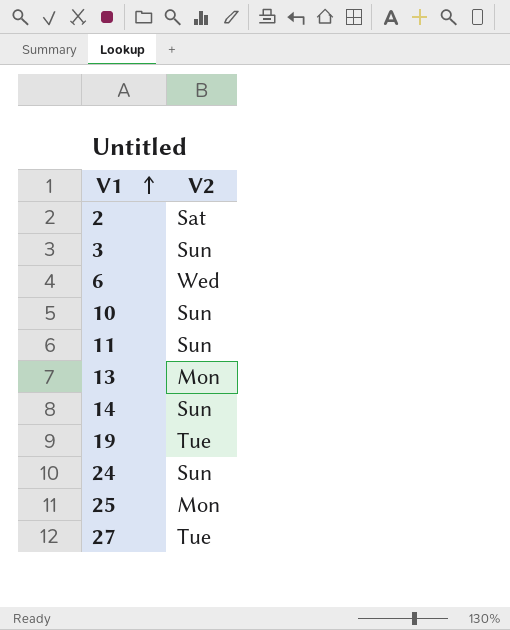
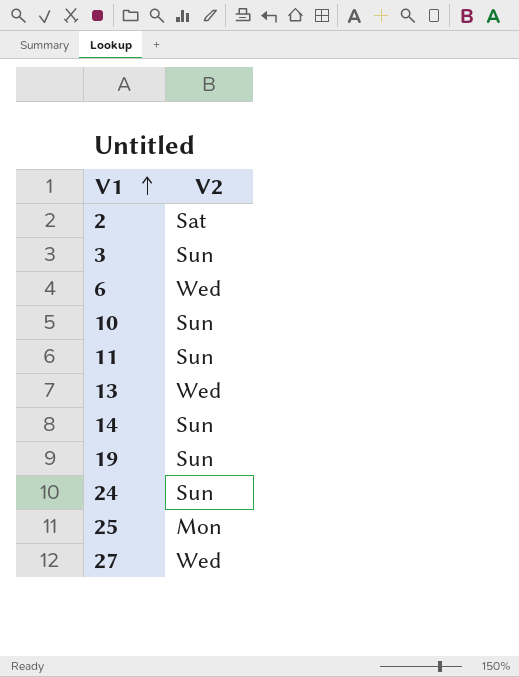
13 | V2: Mon -> Wed
19 | V2: Tue -> Sun
27 | V2: Tue -> Wed

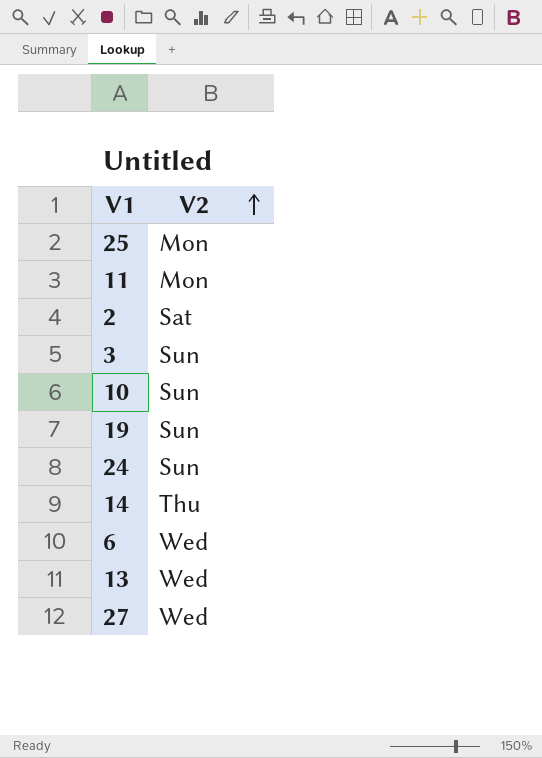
row order: V1 ascending -> V2 ascending
11 | V2: Sun -> Mon
14 | V2: Sun -> Thu

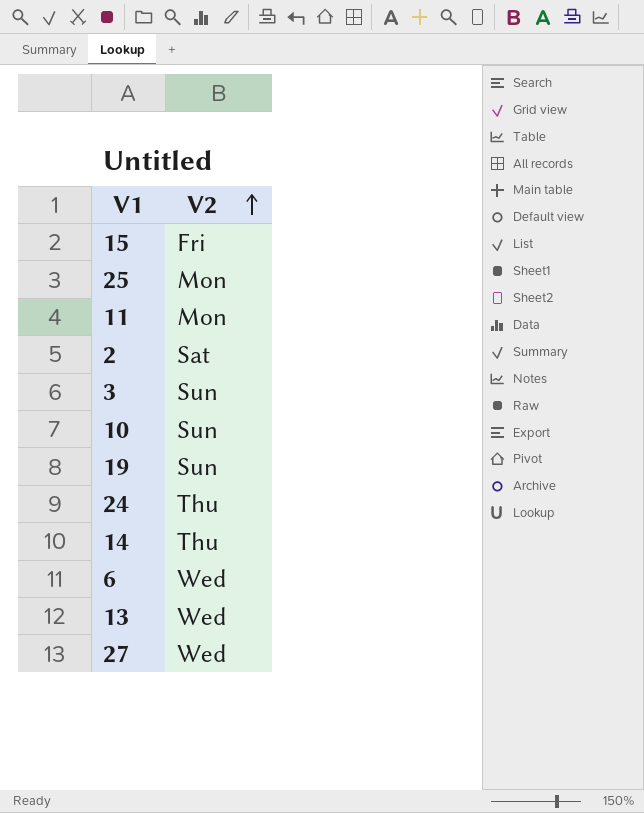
row 15: none -> Fri
24 | V2: Sun -> Thu

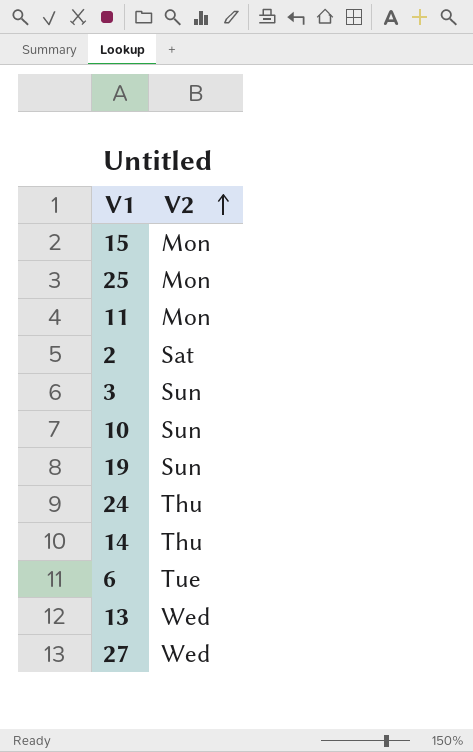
15 | V2: Fri -> Mon
6 | V2: Wed -> Tue

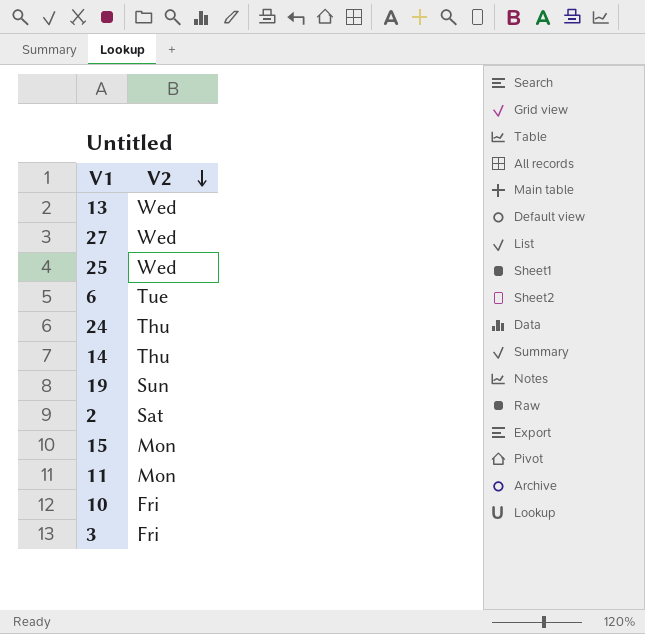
row order: V2 ascending -> V2 descending
25 | V2: Mon -> Wed
10 | V2: Sun -> Fri
3 | V2: Sun -> Fri

